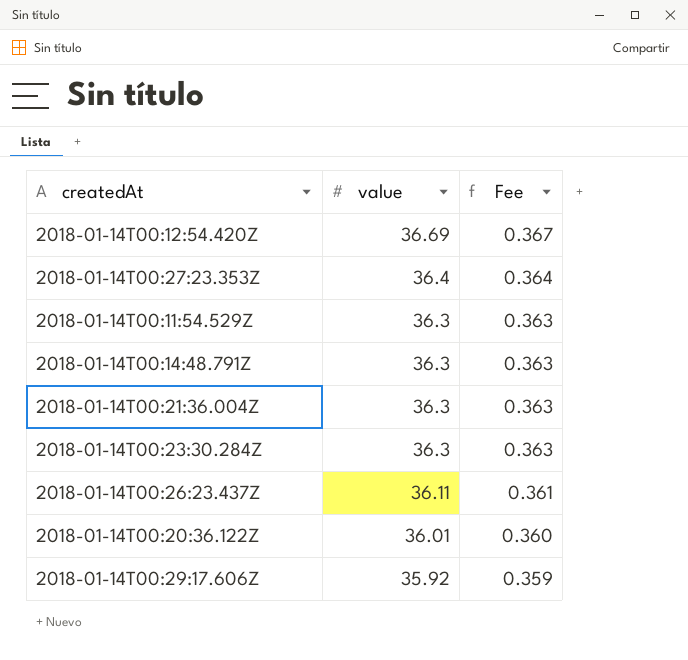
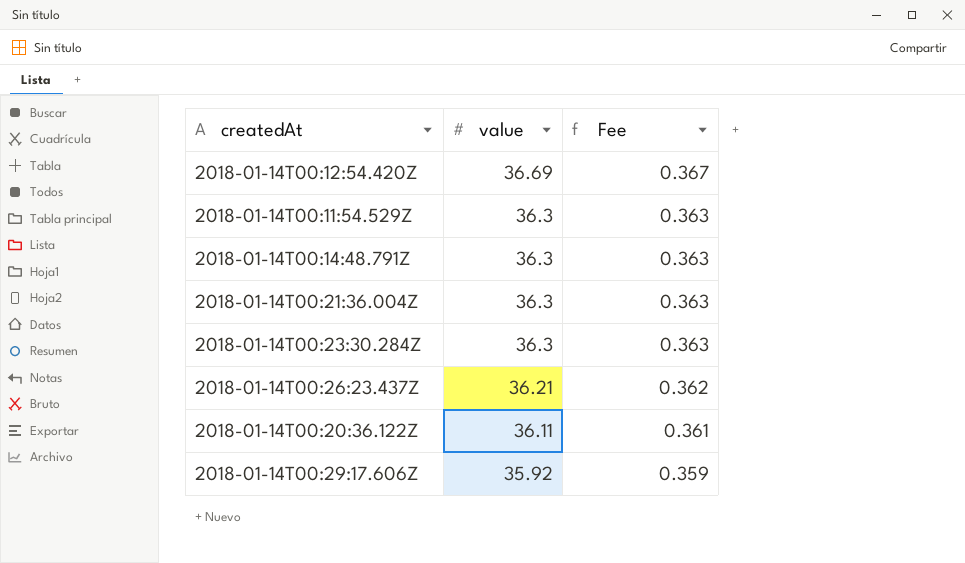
row 2018-01-14T00:27:23.353Z: 36.4 | 0.364 -> none
2018-01-14T00:26:23.437Z | value: 36.11 -> 36.21
2018-01-14T00:26:23.437Z | Fee: 0.361 -> 0.362
2018-01-14T00:20:36.122Z | value: 36.01 -> 36.11
2018-01-14T00:20:36.122Z | Fee: 0.360 -> 0.361

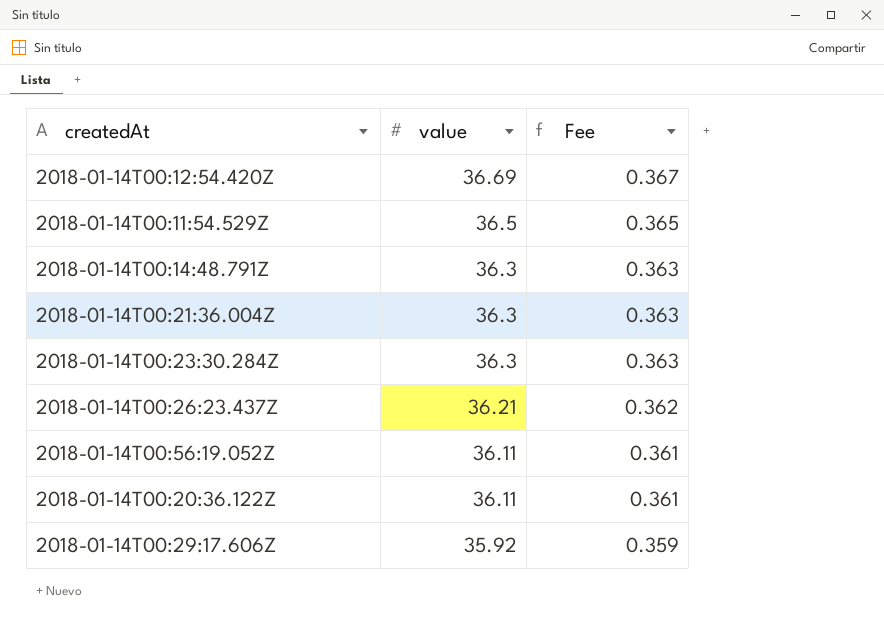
2018-01-14T00:11:54.529Z | value: 36.3 -> 36.5
2018-01-14T00:11:54.529Z | Fee: 0.363 -> 0.365
row 2018-01-14T00:56:19.052Z: none -> 36.11 | 0.361

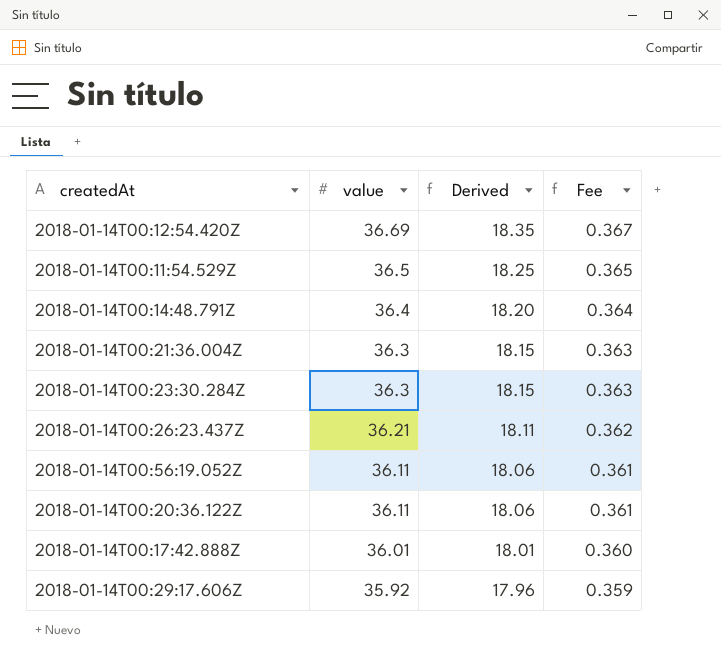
column Derived | formula: none -> [value] * 0.5
2018-01-14T00:14:48.791Z | value: 36.3 -> 36.4
2018-01-14T00:14:48.791Z | Fee: 0.363 -> 0.364
row 2018-01-14T00:17:42.888Z: none -> 36.01 | 18.01 | 0.360

